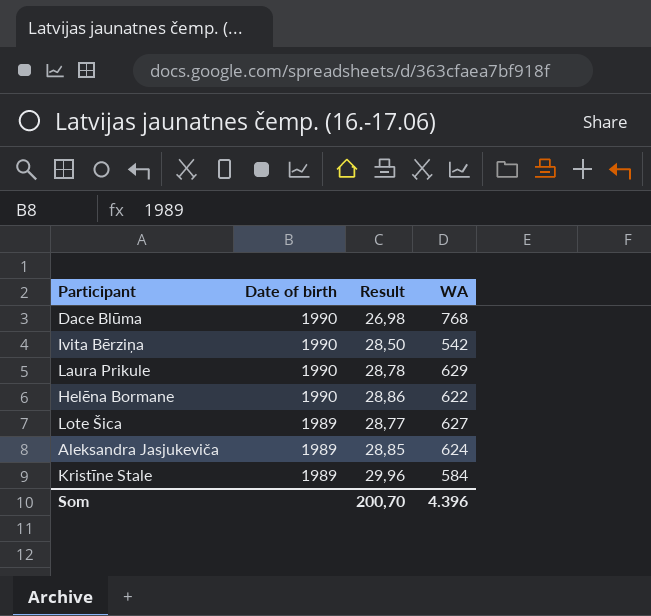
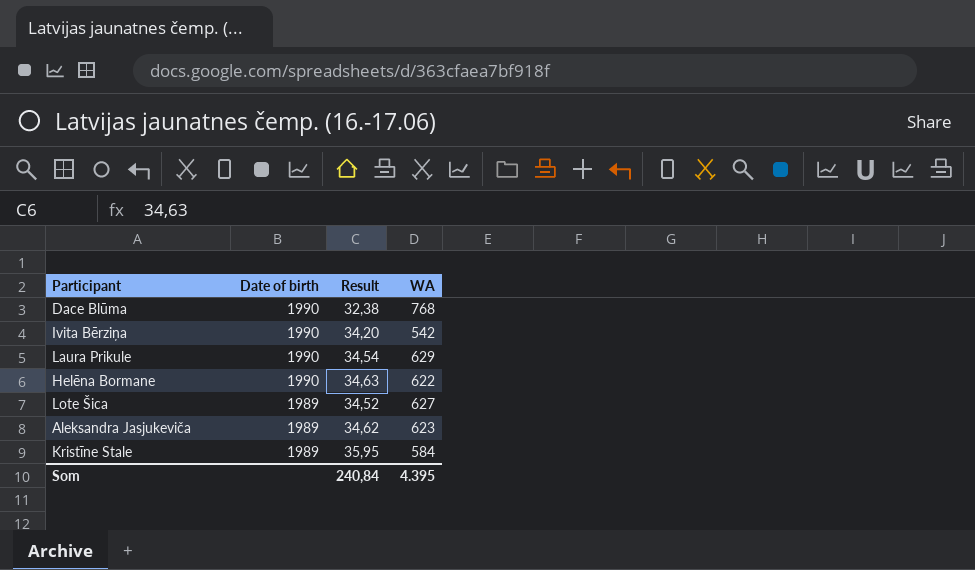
Dace Blūma | Result: 26,98 -> 32,38
Ivita Bērziņa | Result: 28,50 -> 34,20
Laura Prikule | Result: 28,78 -> 34,54
Helēna Bormane | Result: 28,86 -> 34,63
Lote Šica | Result: 28,77 -> 34,52
Aleksandra Jasjukeviča | Result: 28,85 -> 34,62
Aleksandra Jasjukeviča | WA: 624 -> 623
Kristīne Stale | Result: 29,96 -> 35,95
Som | Result: 200,70 -> 240,84
Som | WA: 4.396 -> 4.395

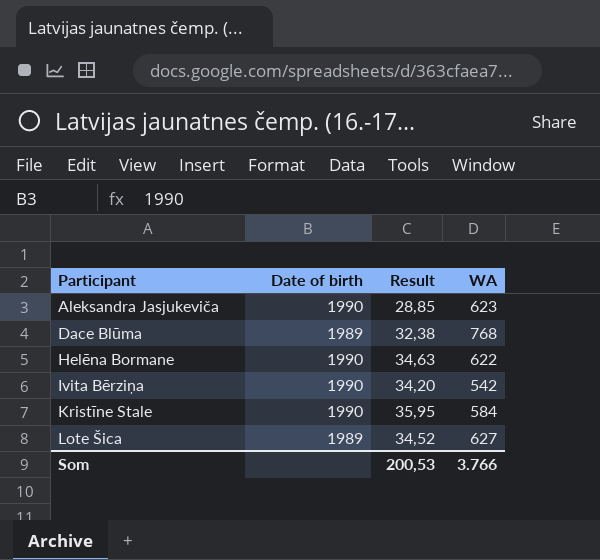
row order: Date of birth descending -> Participant ascending
row Laura Prikule: 1990 | 34,54 | 629 -> none
Aleksandra Jasjukeviča | Date of birth: 1989 -> 1990
Aleksandra Jasjukeviča | Result: 34,62 -> 28,85
Dace Blūma | Date of birth: 1990 -> 1989
Kristīne Stale | Date of birth: 1989 -> 1990
Som | Result: 240,84 -> 200,53
Som | WA: 4.395 -> 3.766

